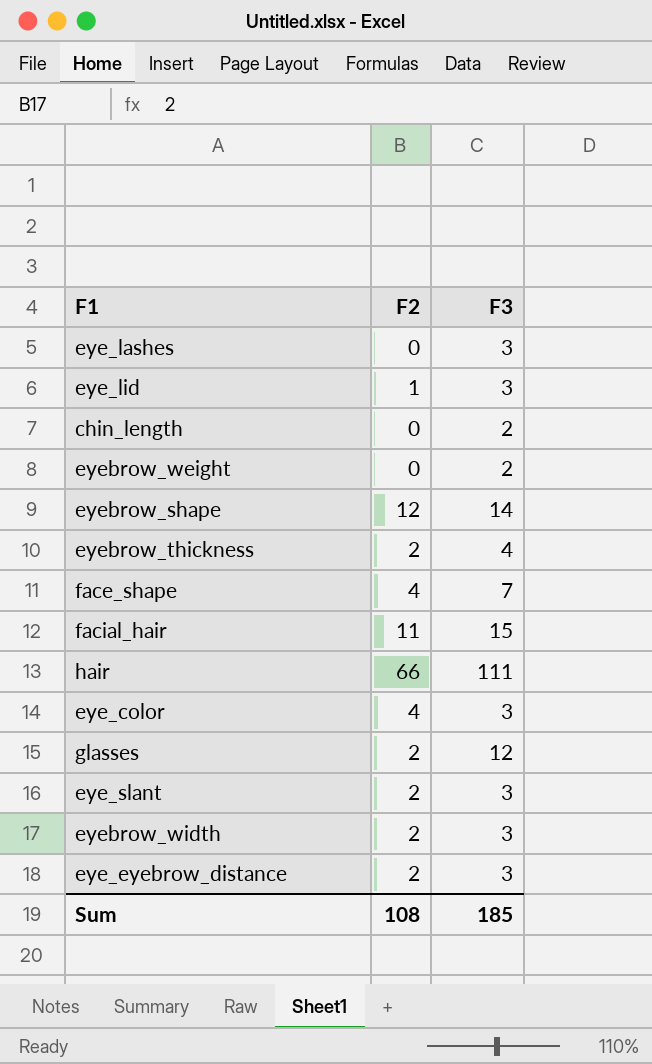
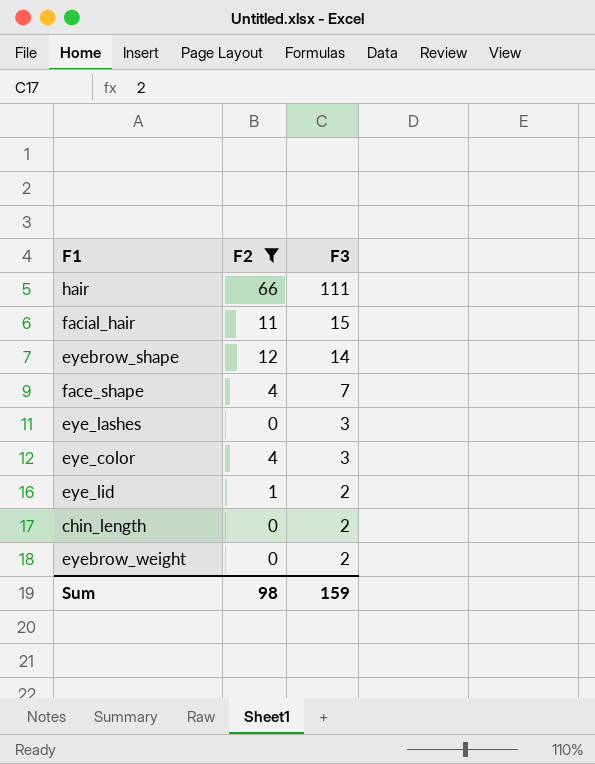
filter: none -> F2 != 2
row order: none -> F3 descending
eye_lid | F3: 3 -> 2
Sum | F2: 108 -> 98
Sum | F3: 185 -> 159

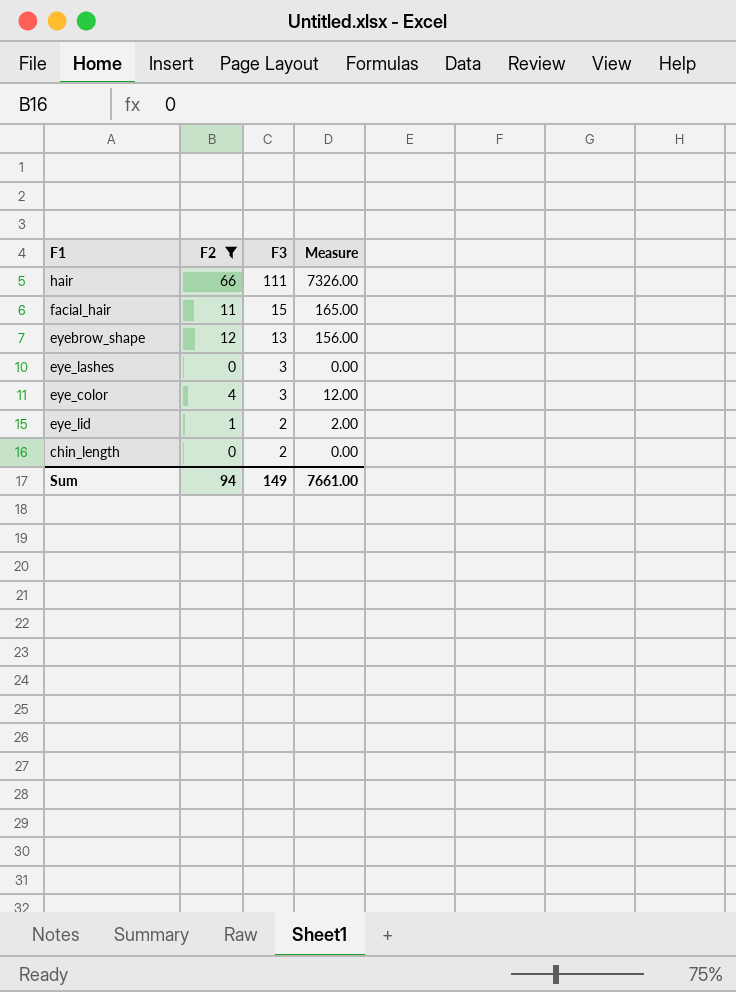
column Measure | formula: none -> [F2] * [F3]
row face_shape: 4 | 7 -> none
row eyebrow_weight: 0 | 2 -> none
eyebrow_shape | F3: 14 -> 13
Sum | F2: 98 -> 94
Sum | F3: 159 -> 149

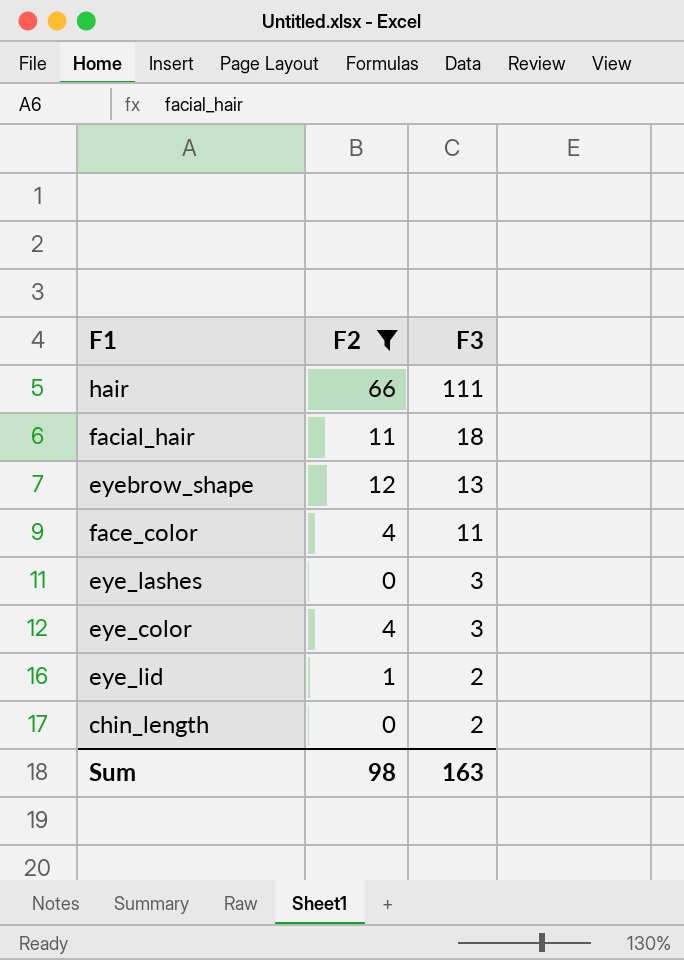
column Measure | formula: [F2] * [F3] -> none
facial_hair | F3: 15 -> 18
row face_color: none -> 4 | 11
Sum | F2: 94 -> 98
Sum | F3: 149 -> 163

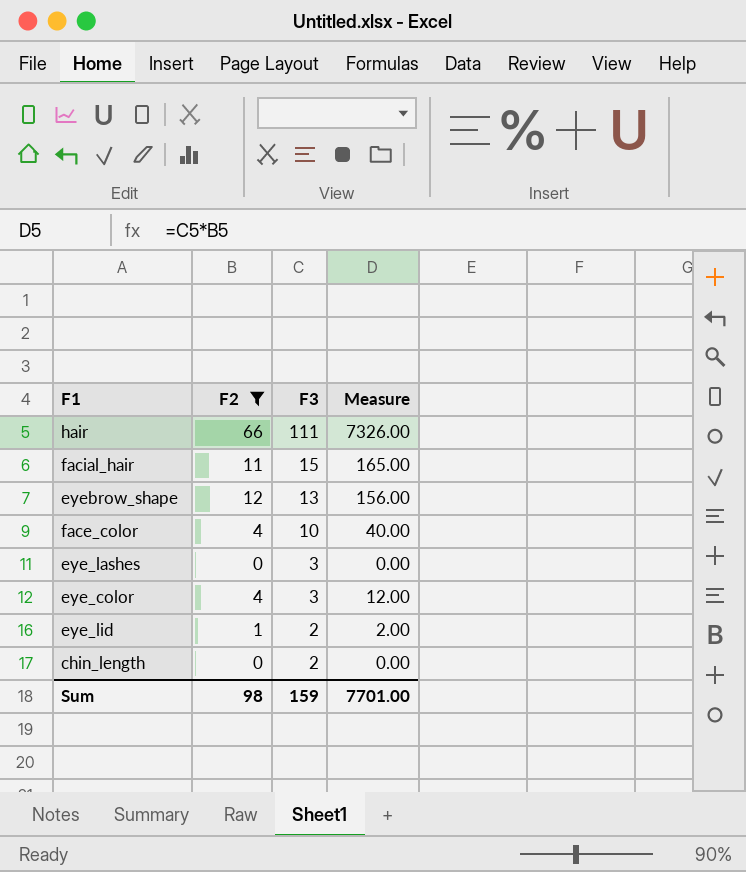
column Measure | formula: none -> [F2] * [F3]
facial_hair | F3: 18 -> 15
face_color | F3: 11 -> 10
Sum | F3: 163 -> 159

